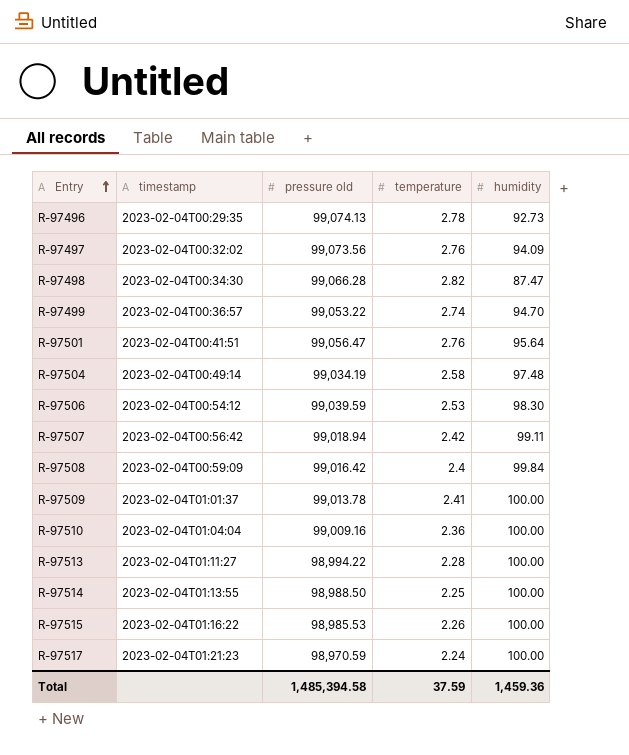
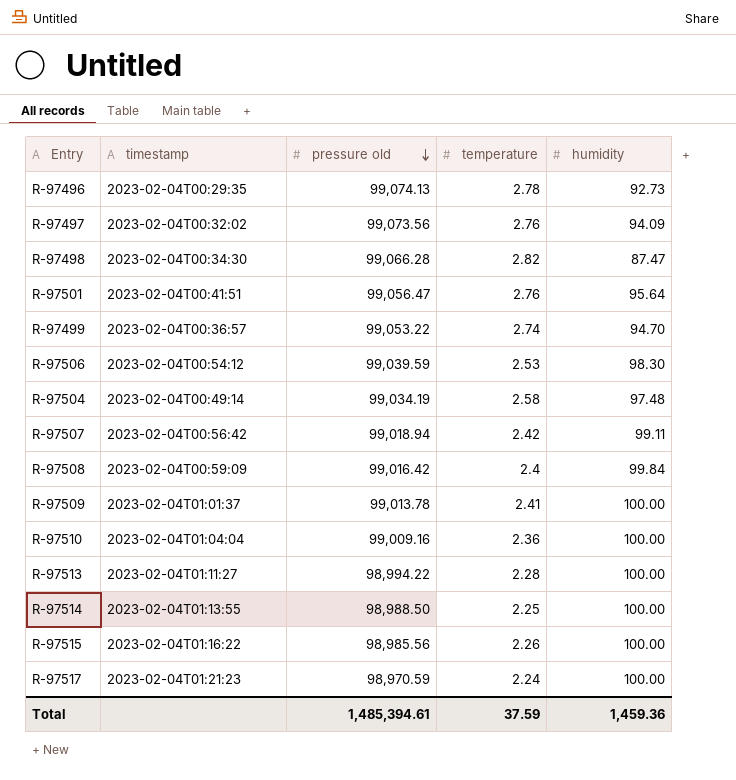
row order: Entry ascending -> pressure old descending
R-97515 | pressure old: 98,985.53 -> 98,985.56
Total | pressure old: 1,485,394.58 -> 1,485,394.61

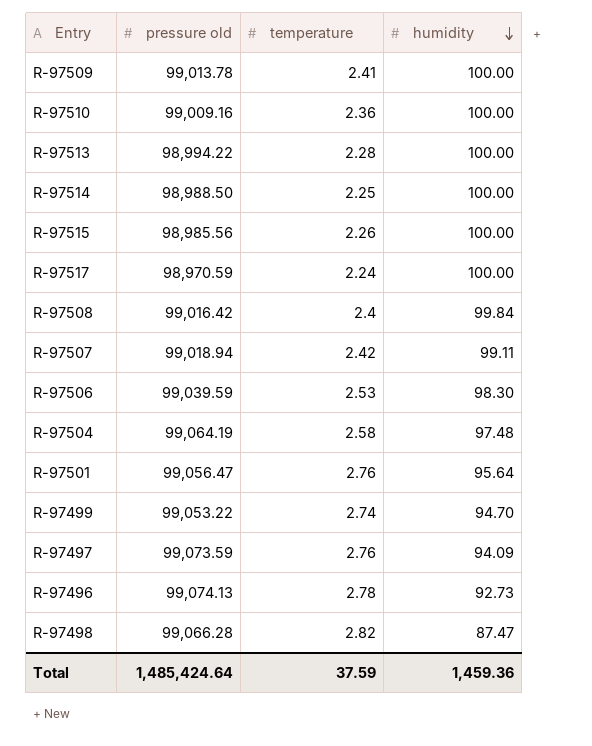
row order: pressure old descending -> humidity descending
column timestamp | position: 2 -> none
R-97504 | pressure old: 99,034.19 -> 99,064.19
R-97497 | pressure old: 99,073.56 -> 99,073.59
Total | pressure old: 1,485,394.61 -> 1,485,424.64

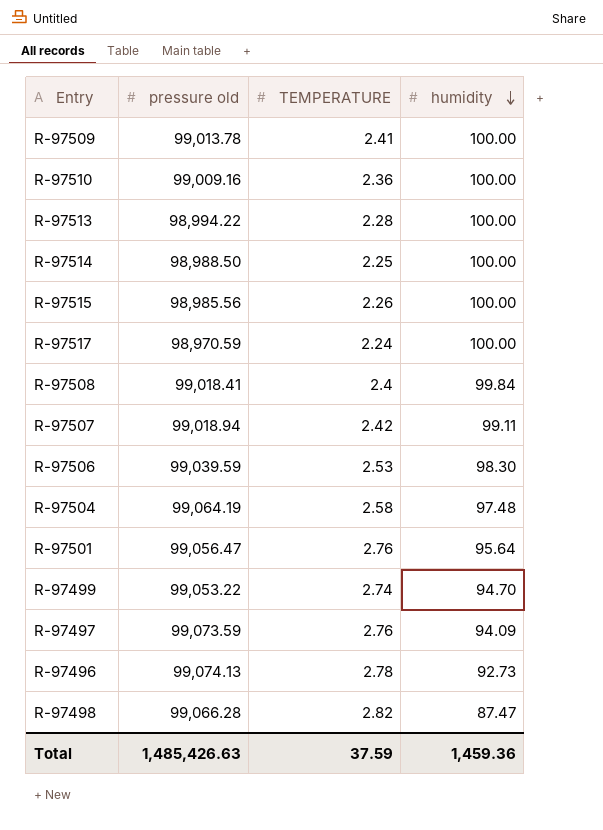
column name: temperature -> TEMPERATURE
R-97508 | pressure old: 99,016.42 -> 99,018.41
Total | pressure old: 1,485,424.64 -> 1,485,426.63

